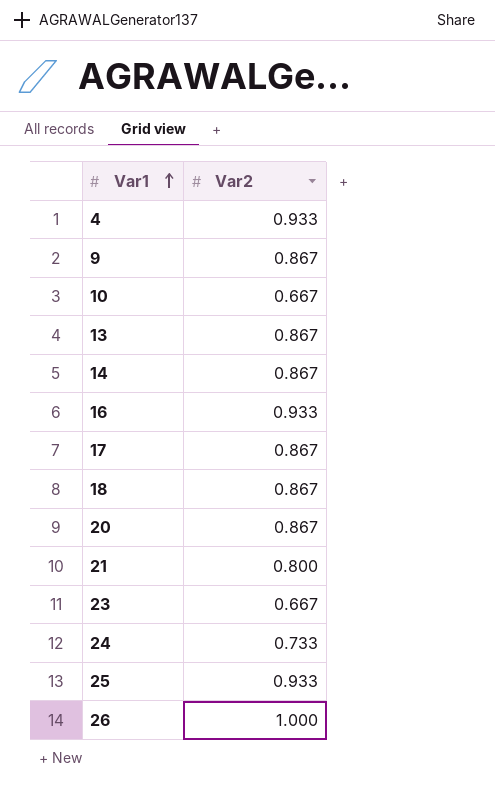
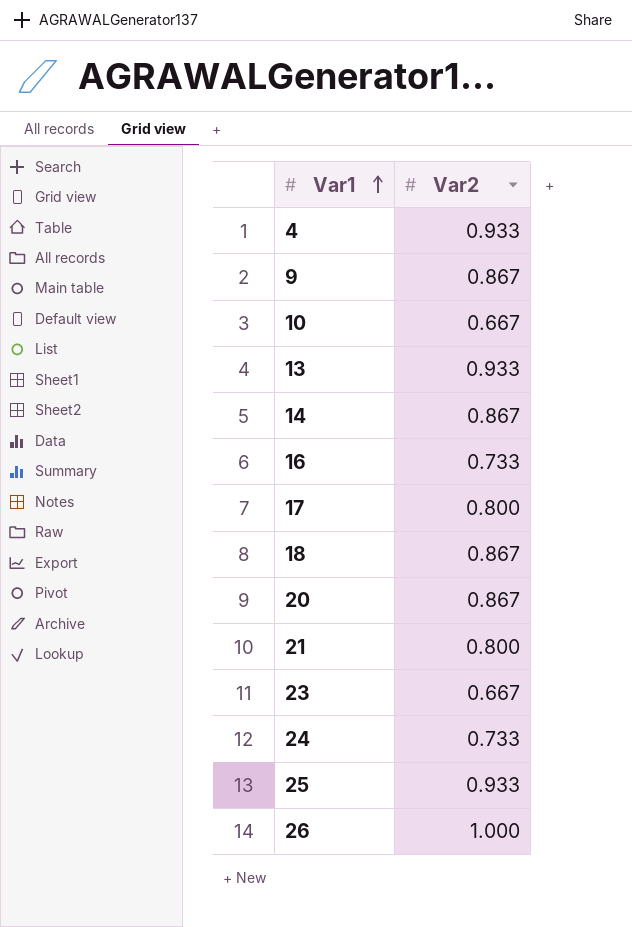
13 | Var2: 0.867 -> 0.933
16 | Var2: 0.933 -> 0.733
17 | Var2: 0.867 -> 0.800

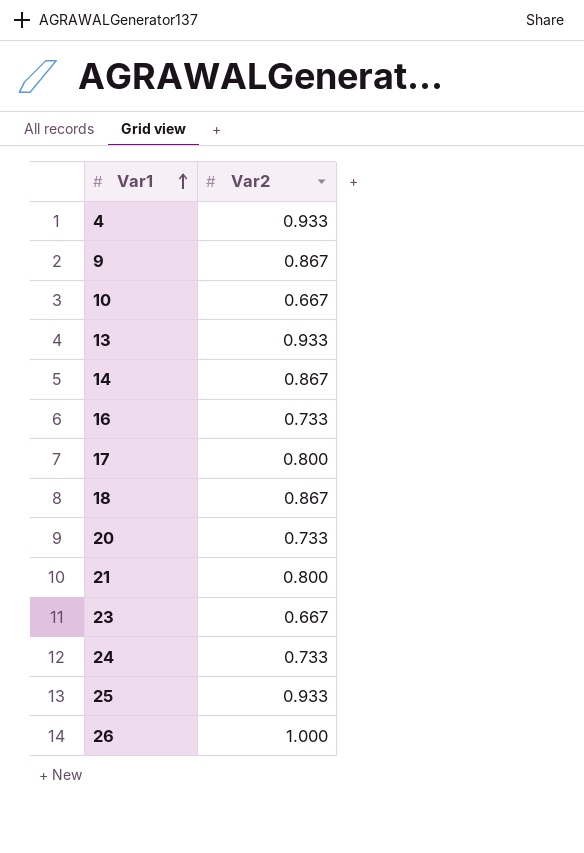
20 | Var2: 0.867 -> 0.733

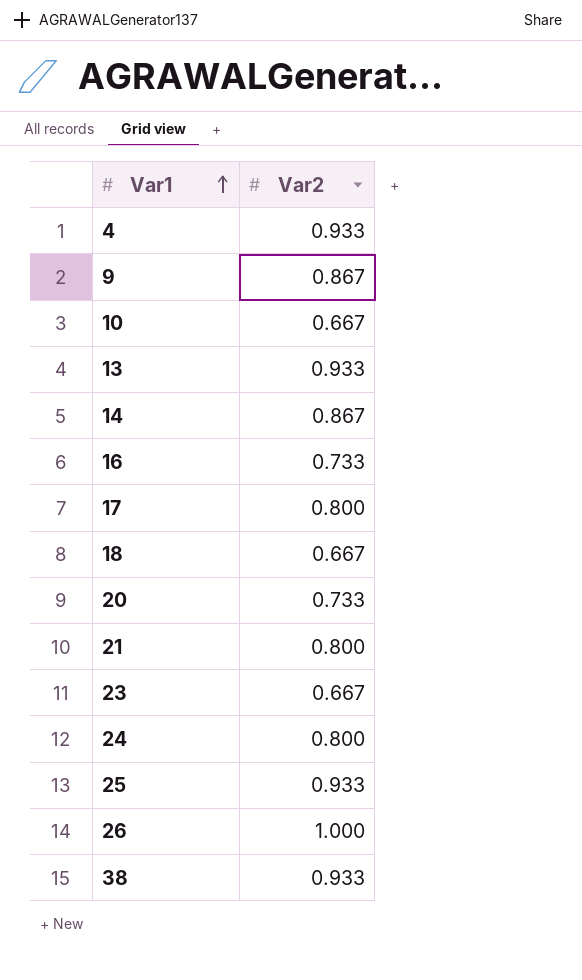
18 | Var2: 0.867 -> 0.667
24 | Var2: 0.733 -> 0.800
row 38: none -> 0.933

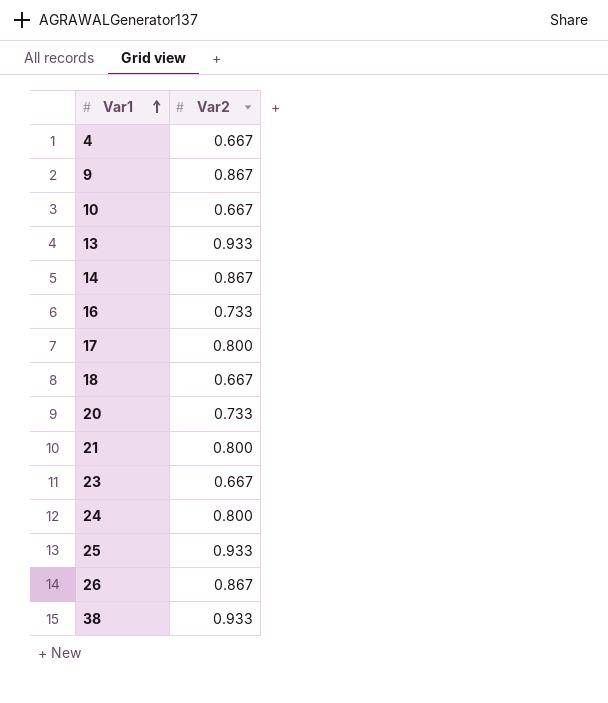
4 | Var2: 0.933 -> 0.667
26 | Var2: 1.000 -> 0.867

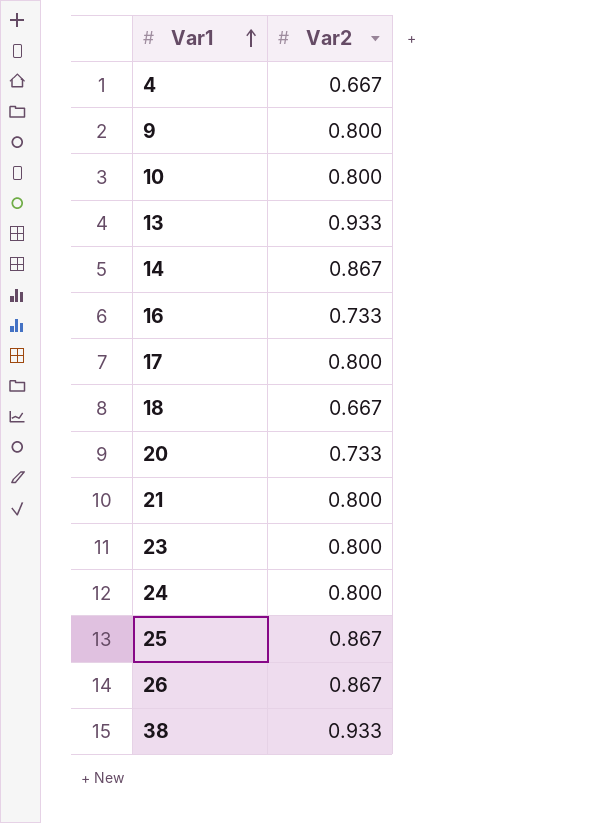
9 | Var2: 0.867 -> 0.800
10 | Var2: 0.667 -> 0.800
23 | Var2: 0.667 -> 0.800
25 | Var2: 0.933 -> 0.867

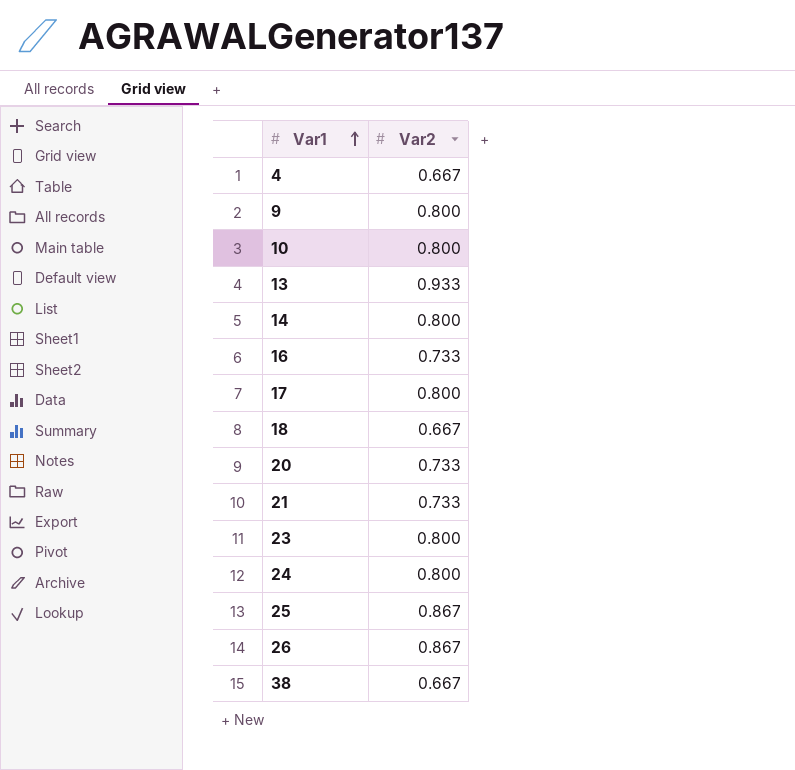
14 | Var2: 0.867 -> 0.800
21 | Var2: 0.800 -> 0.733
38 | Var2: 0.933 -> 0.667

